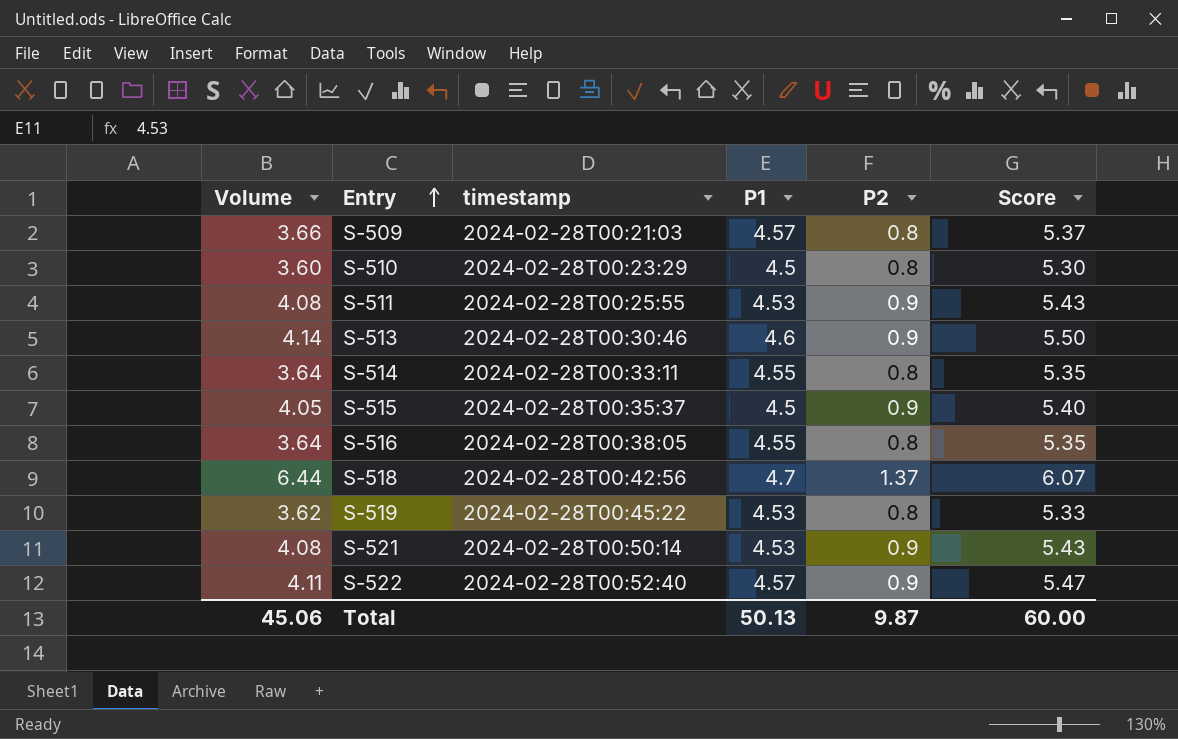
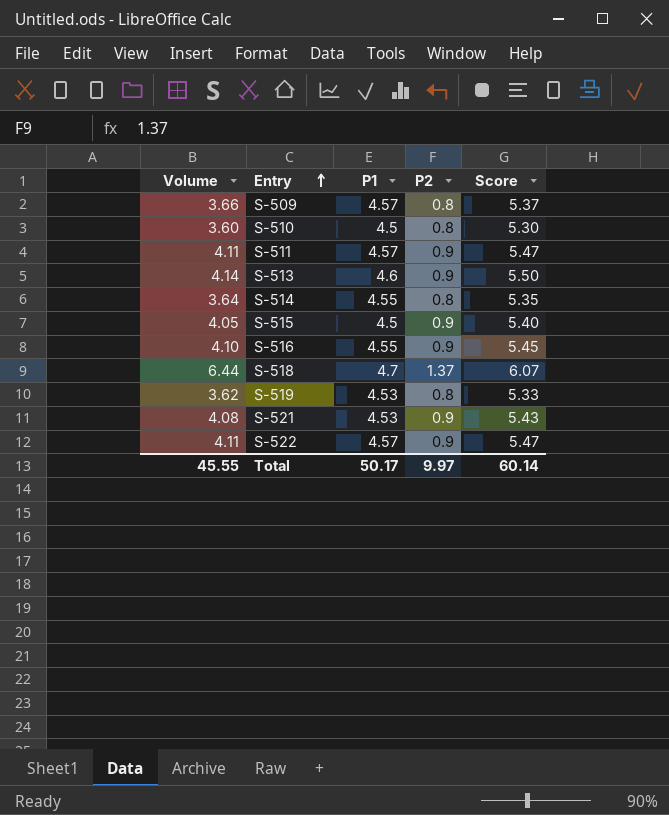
column timestamp | position: 3 -> none
S-511 | Volume: 4.08 -> 4.11
S-511 | P1: 4.53 -> 4.57
S-511 | Score: 5.43 -> 5.47
S-516 | Volume: 3.64 -> 4.10
S-516 | P2: 0.8 -> 0.9
S-516 | Score: 5.35 -> 5.45
Total | Volume: 45.06 -> 45.55
Total | P1: 50.13 -> 50.17
Total | P2: 9.87 -> 9.97
Total | Score: 60.00 -> 60.14

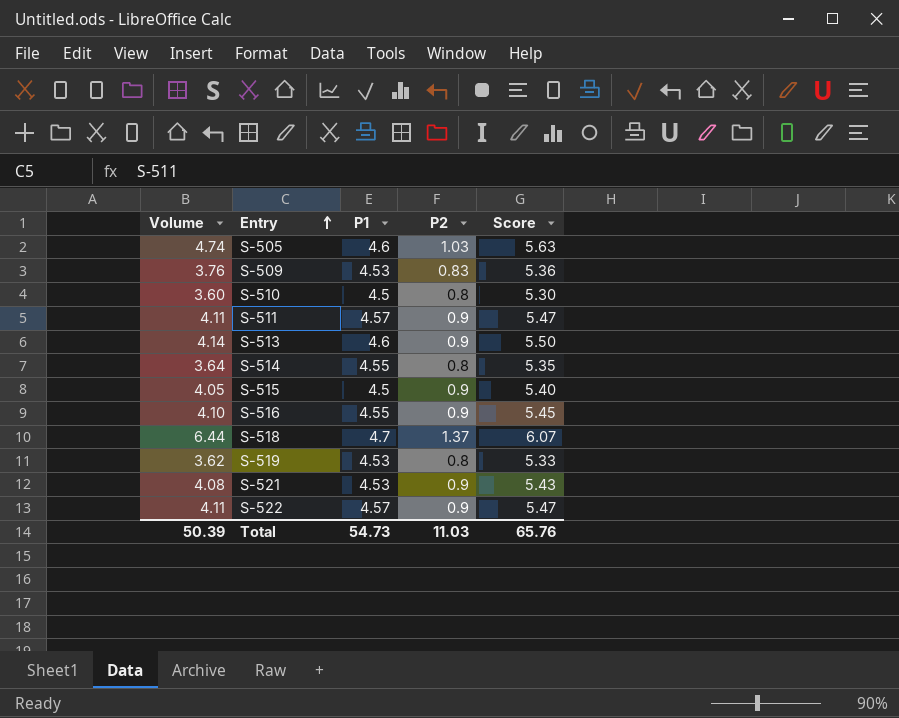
row S-505: none -> 4.74 | 4.6 | 1.03 | 5.63
S-509 | Volume: 3.66 -> 3.76
S-509 | P1: 4.57 -> 4.53
S-509 | P2: 0.8 -> 0.83
S-509 | Score: 5.37 -> 5.36
Total | Volume: 45.55 -> 50.39
Total | P1: 50.17 -> 54.73
Total | P2: 9.97 -> 11.03
Total | Score: 60.14 -> 65.76

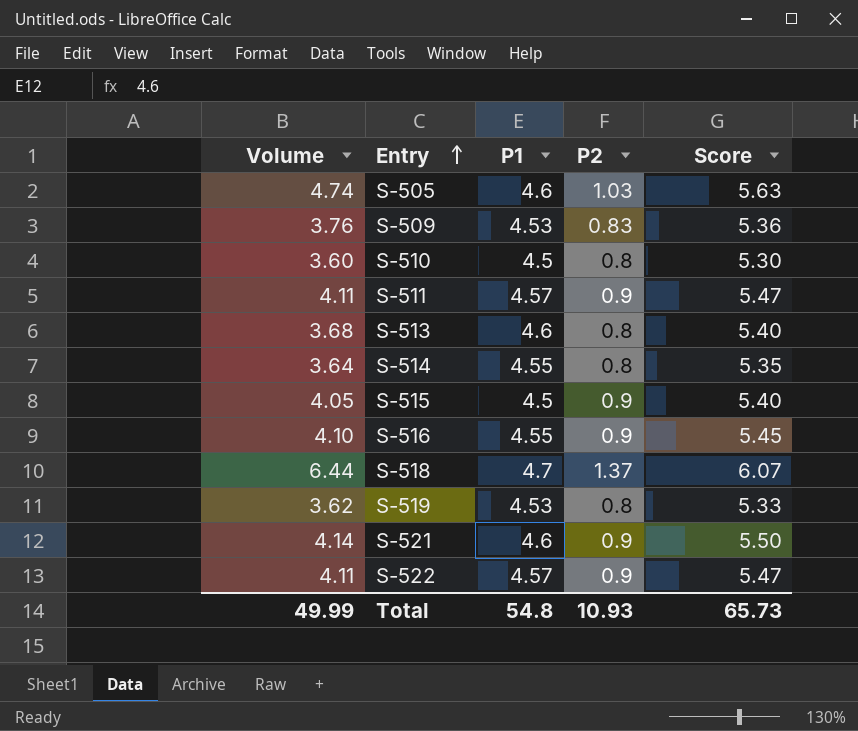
S-513 | Volume: 4.14 -> 3.68
S-513 | P2: 0.9 -> 0.8
S-513 | Score: 5.50 -> 5.40
S-521 | Volume: 4.08 -> 4.14
S-521 | P1: 4.53 -> 4.6
S-521 | Score: 5.43 -> 5.50
Total | Volume: 50.39 -> 49.99
Total | P1: 54.73 -> 54.8
Total | P2: 11.03 -> 10.93
Total | Score: 65.76 -> 65.73

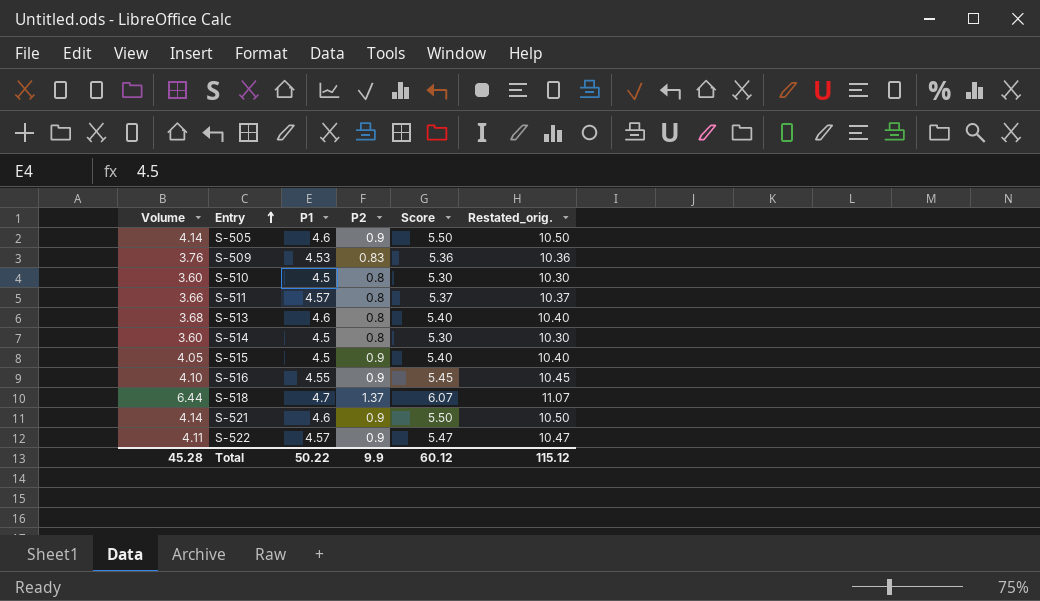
column Restated_orig. | formula: none -> [Score] + 5
row S-519: 3.62 | 4.53 | 0.8 | 5.33 -> none
S-505 | Volume: 4.74 -> 4.14
S-505 | P2: 1.03 -> 0.9
S-505 | Score: 5.63 -> 5.50
S-511 | Volume: 4.11 -> 3.66
S-511 | P2: 0.9 -> 0.8
S-511 | Score: 5.47 -> 5.37
S-514 | Volume: 3.64 -> 3.60
S-514 | P1: 4.55 -> 4.5
S-514 | Score: 5.35 -> 5.30
Total | Volume: 49.99 -> 45.28
Total | P1: 54.8 -> 50.22
Total | P2: 10.93 -> 9.9
Total | Score: 65.73 -> 60.12

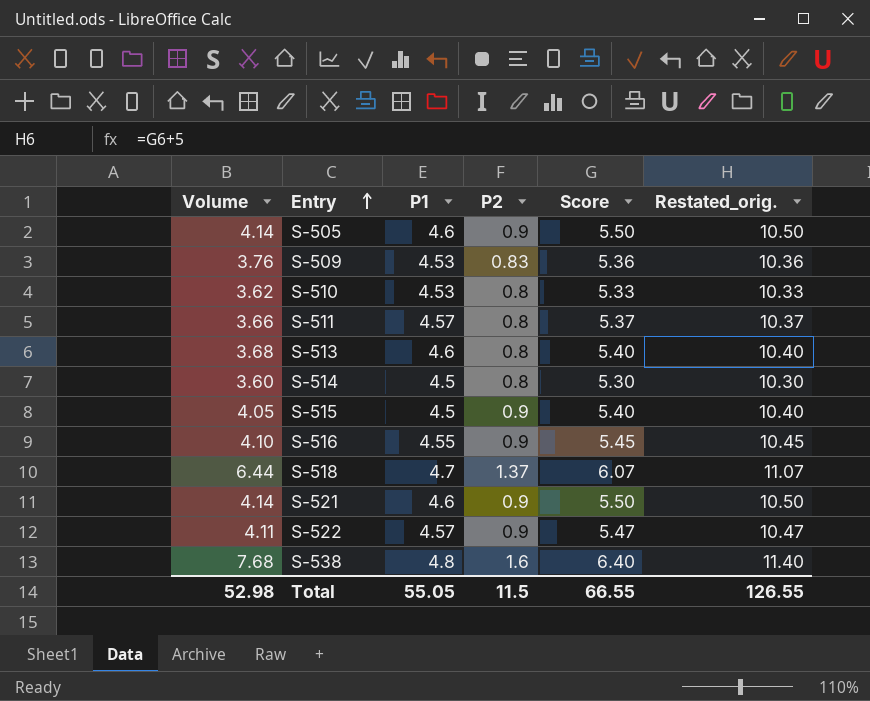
S-510 | Volume: 3.60 -> 3.62
S-510 | P1: 4.5 -> 4.53
S-510 | Score: 5.30 -> 5.33
S-510 | Restated_orig.: 10.30 -> 10.33
row S-538: none -> 7.68 | 4.8 | 1.6 | 6.40 | 11.40
Total | Volume: 45.28 -> 52.98
Total | P1: 50.22 -> 55.05
Total | P2: 9.9 -> 11.5
Total | Score: 60.12 -> 66.55
Total | Restated_orig.: 115.12 -> 126.55

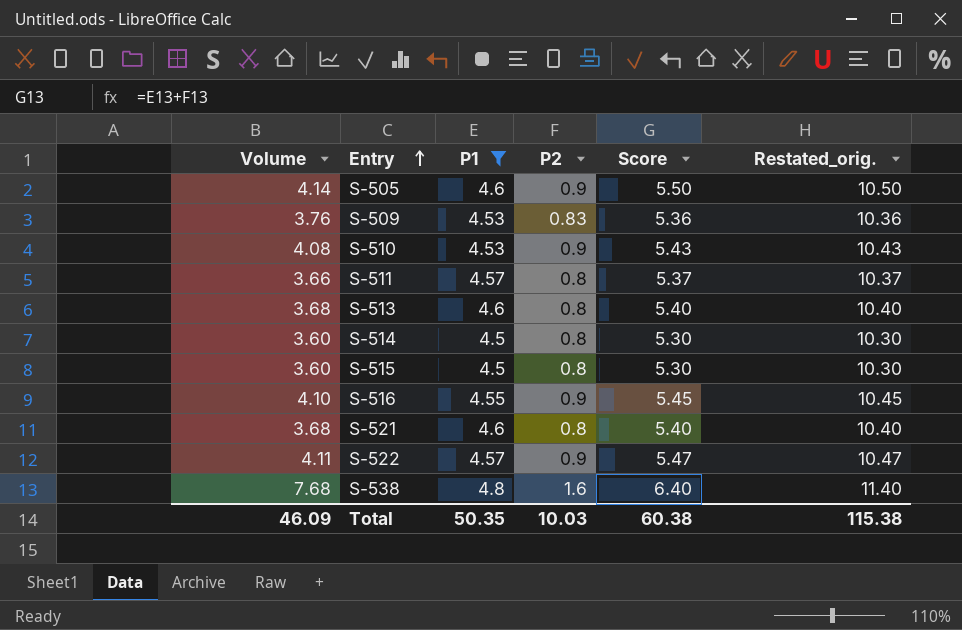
filter: none -> P1 != 4.7
S-510 | Volume: 3.62 -> 4.08
S-510 | P2: 0.8 -> 0.9
S-510 | Score: 5.33 -> 5.43
S-510 | Restated_orig.: 10.33 -> 10.43
S-515 | Volume: 4.05 -> 3.60
S-515 | P2: 0.9 -> 0.8
S-515 | Score: 5.40 -> 5.30
S-515 | Restated_orig.: 10.40 -> 10.30
S-521 | Volume: 4.14 -> 3.68
S-521 | P2: 0.9 -> 0.8
S-521 | Score: 5.50 -> 5.40
S-521 | Restated_orig.: 10.50 -> 10.40
Total | Volume: 52.98 -> 46.09
Total | P1: 55.05 -> 50.35
Total | P2: 11.5 -> 10.03
Total | Score: 66.55 -> 60.38
Total | Restated_orig.: 126.55 -> 115.38

